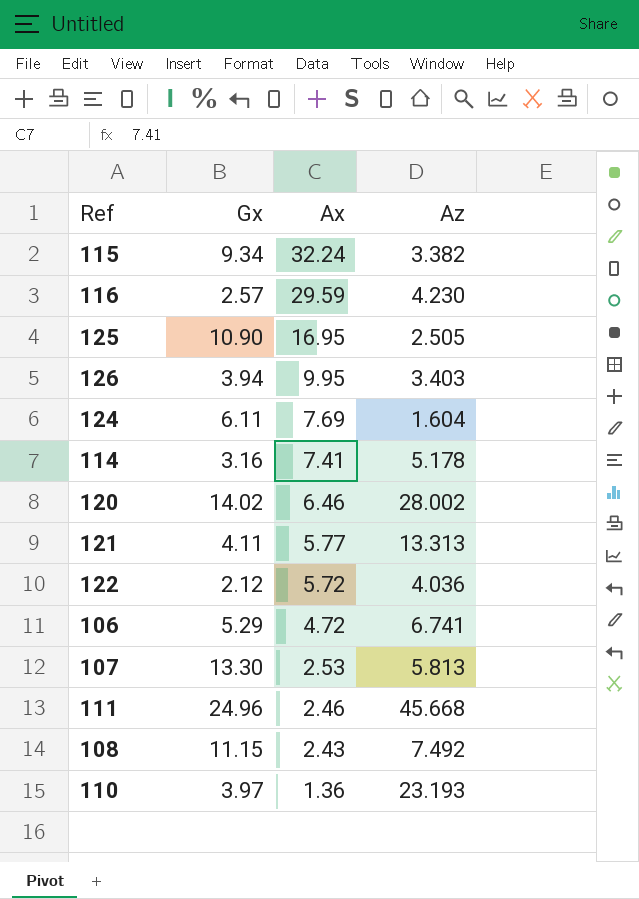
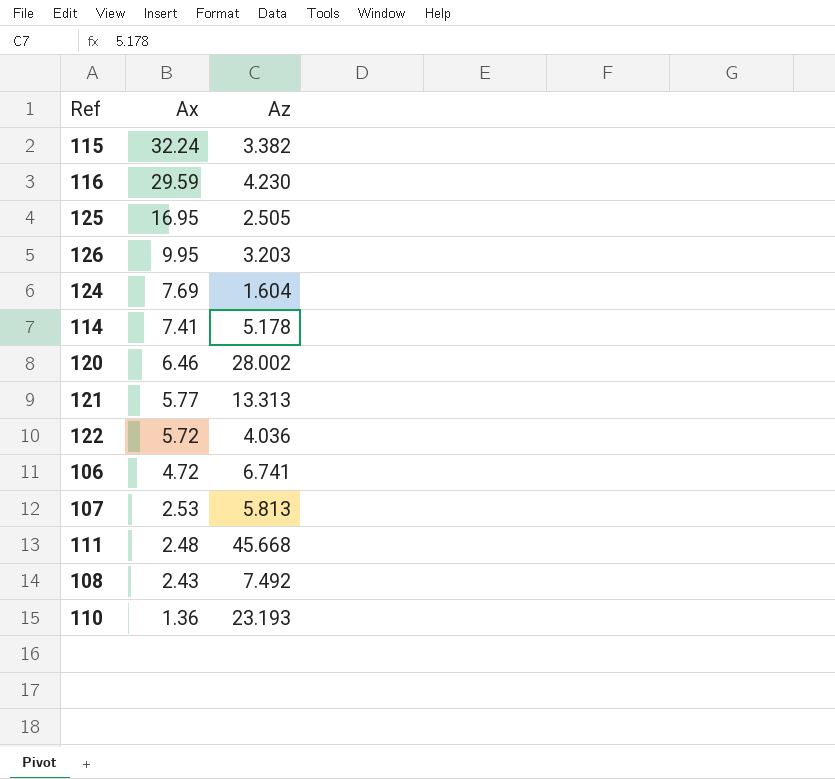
column Gx | position: 2 -> none
126 | Az: 3.403 -> 3.203
111 | Ax: 2.46 -> 2.48

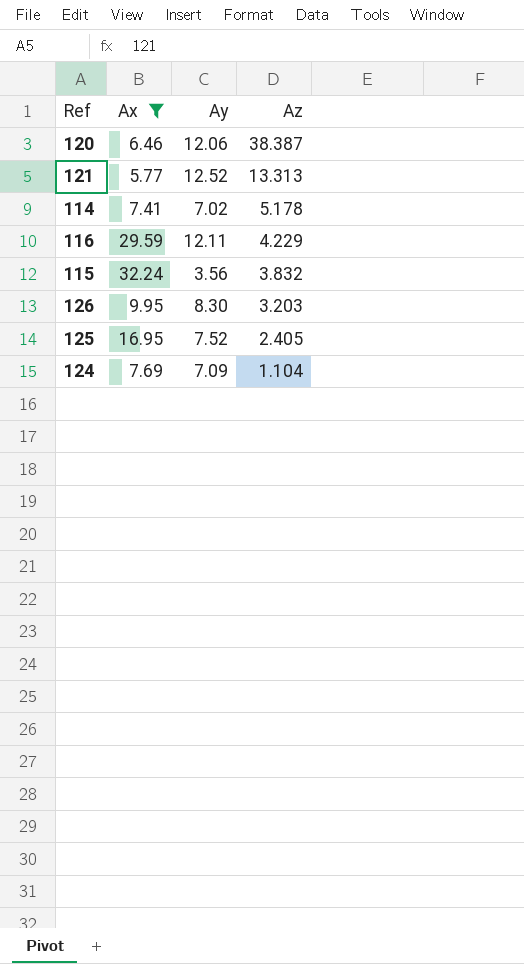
filter: none -> Ax >= 5.77
row order: Ax descending -> Az descending
column Ay | position: none -> 3
120 | Az: 28.002 -> 38.387
116 | Az: 4.230 -> 4.229
115 | Az: 3.382 -> 3.832
125 | Az: 2.505 -> 2.405
124 | Az: 1.604 -> 1.104

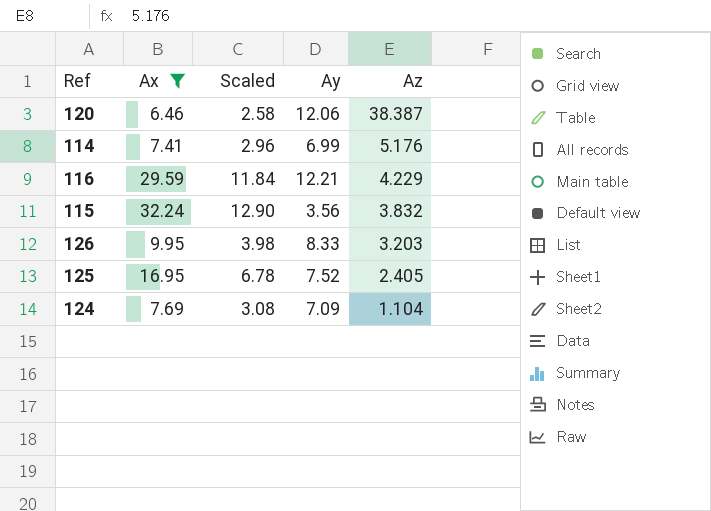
column Scaled | formula: none -> [Ax] * 0.4
row 121: 5.77 | 12.52 | 13.313 -> none
114 | Ay: 7.02 -> 6.99
114 | Az: 5.178 -> 5.176
116 | Ay: 12.11 -> 12.21
126 | Ay: 8.30 -> 8.33

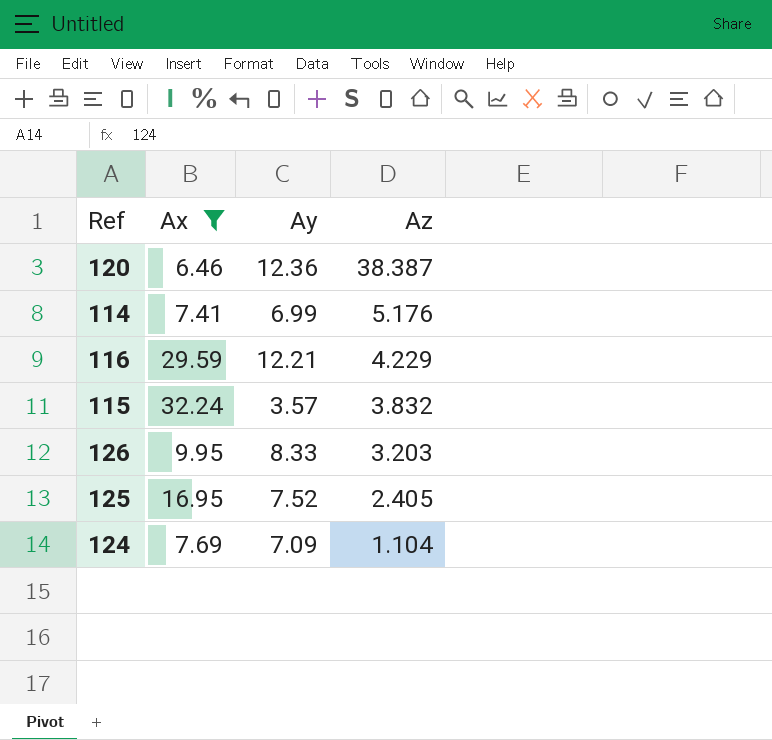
column Scaled | formula: [Ax] * 0.4 -> none
120 | Ay: 12.06 -> 12.36
115 | Ay: 3.56 -> 3.57

